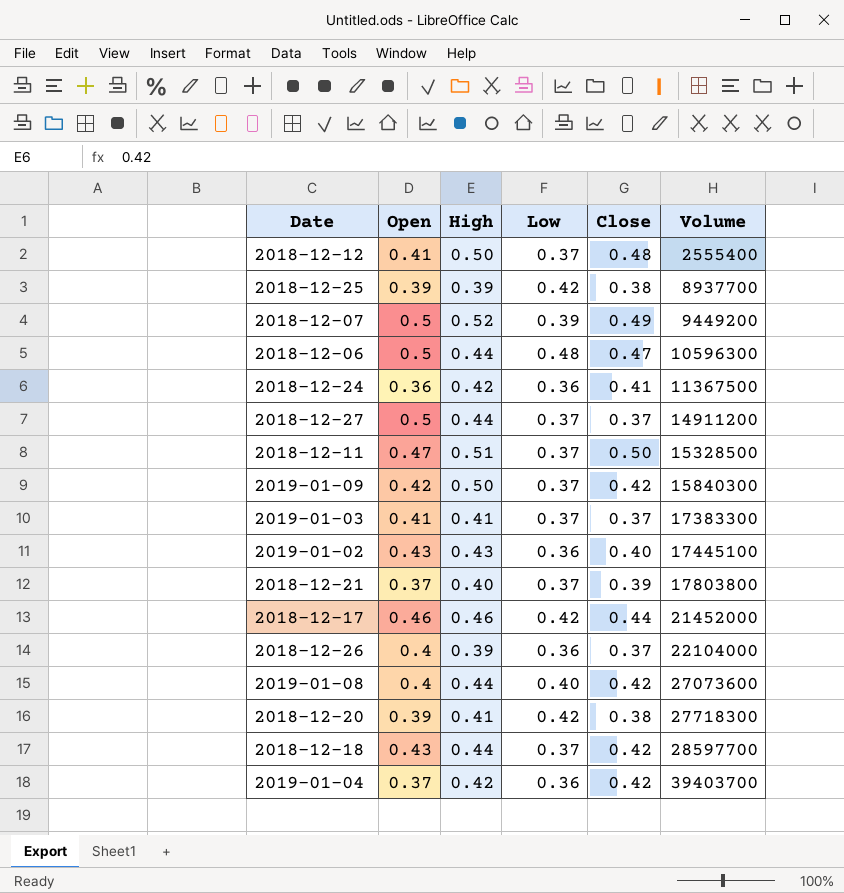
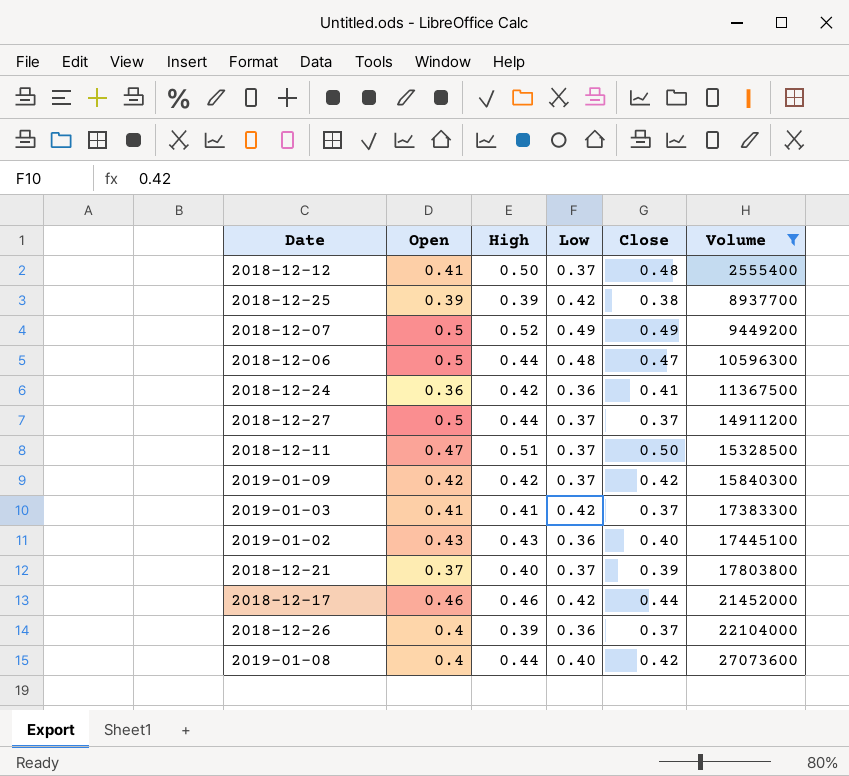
filter: none -> Volume <= 27073600
2018-12-07 | Low: 0.39 -> 0.49
2019-01-09 | High: 0.50 -> 0.42
2019-01-03 | Low: 0.37 -> 0.42

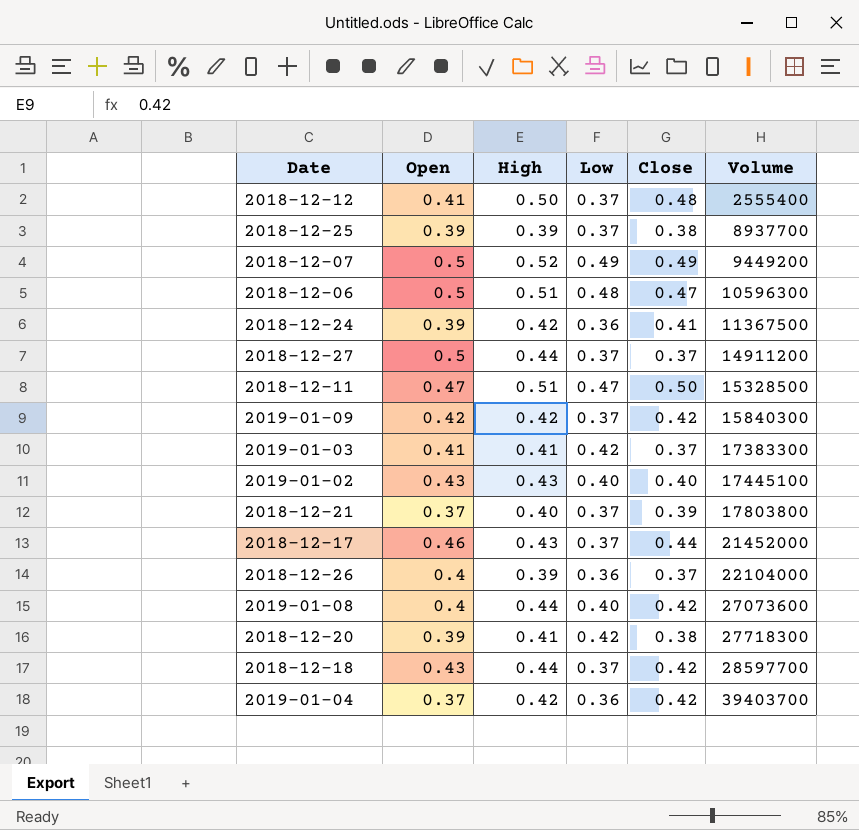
filter: Volume <= 27073600 -> none
2018-12-25 | Low: 0.42 -> 0.37
2018-12-06 | High: 0.44 -> 0.51
2018-12-24 | Open: 0.36 -> 0.39
2018-12-11 | Low: 0.37 -> 0.47
2019-01-02 | Low: 0.36 -> 0.40
2018-12-17 | High: 0.46 -> 0.43
2018-12-17 | Low: 0.42 -> 0.37

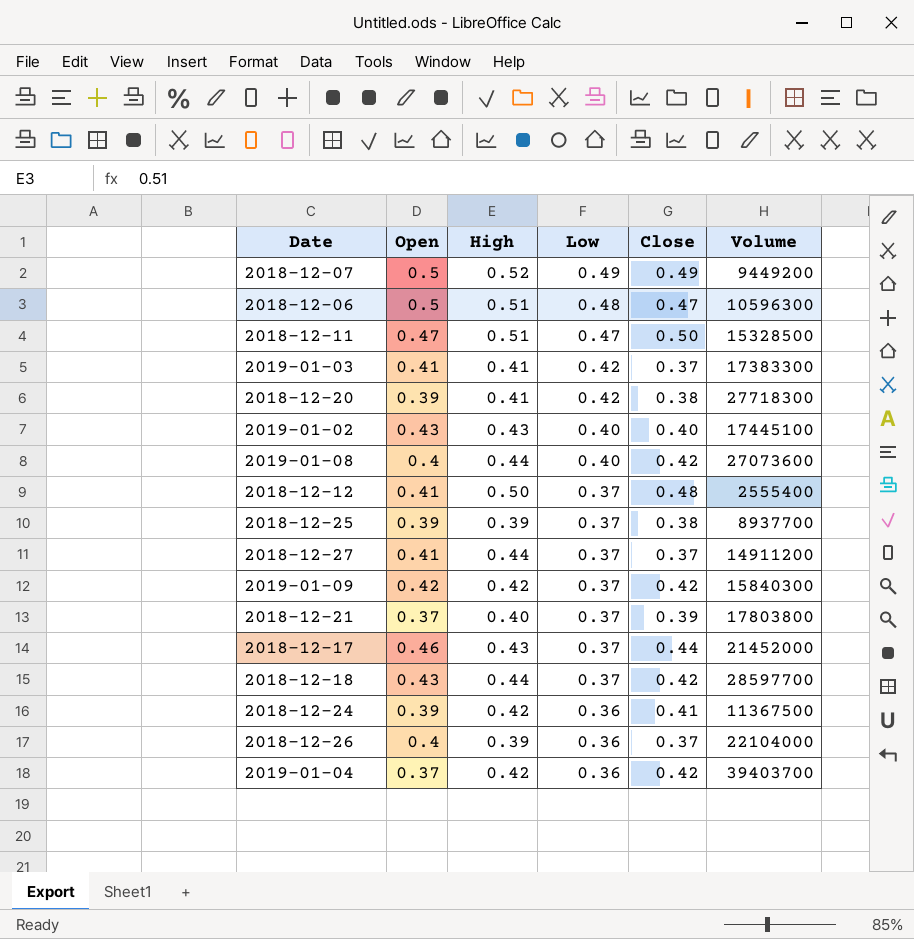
row order: Volume ascending -> Low descending
2018-12-27 | Open: 0.5 -> 0.41

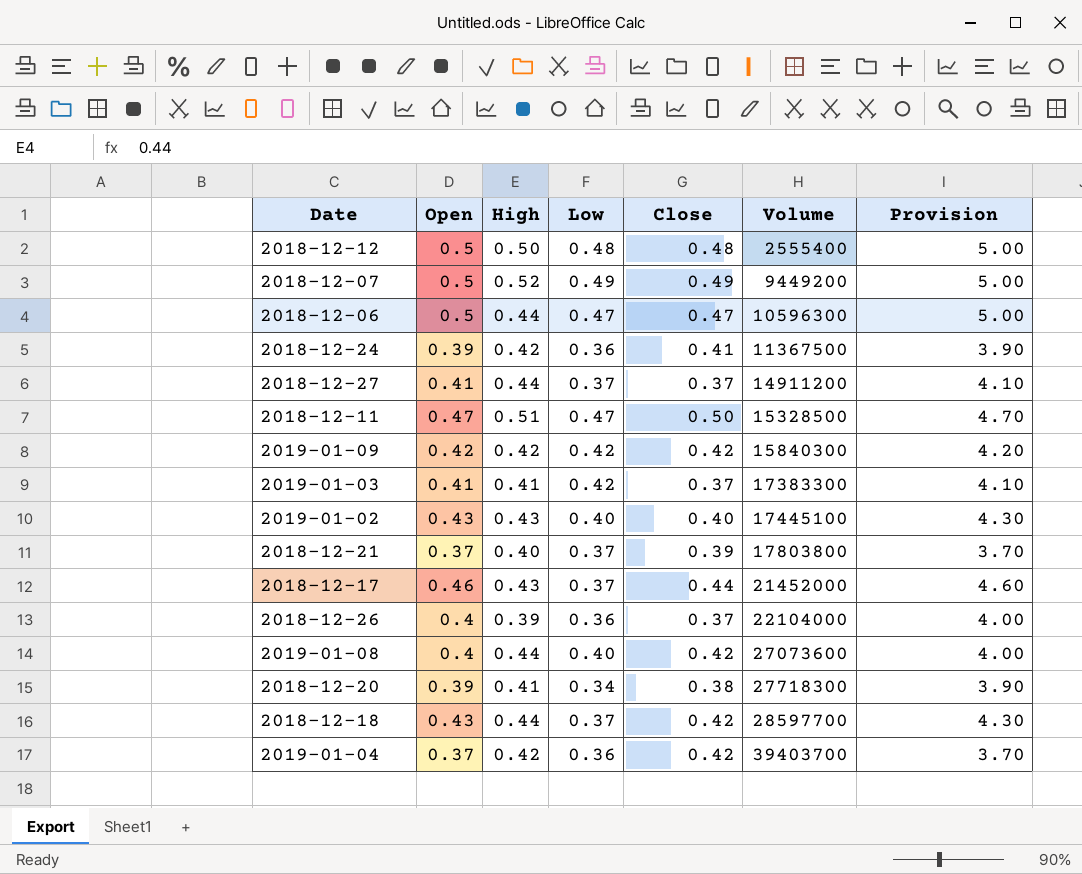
row order: Low descending -> Volume ascending
column Provision | formula: none -> [Open] * 10
row 2018-12-25: 0.39 | 0.39 | 0.37 | 0.38 | 8937700 -> none
2018-12-12 | Open: 0.41 -> 0.5
2018-12-12 | Low: 0.37 -> 0.48
2018-12-06 | High: 0.51 -> 0.44
2018-12-06 | Low: 0.48 -> 0.47
2019-01-09 | Low: 0.37 -> 0.42
2018-12-20 | Low: 0.42 -> 0.34

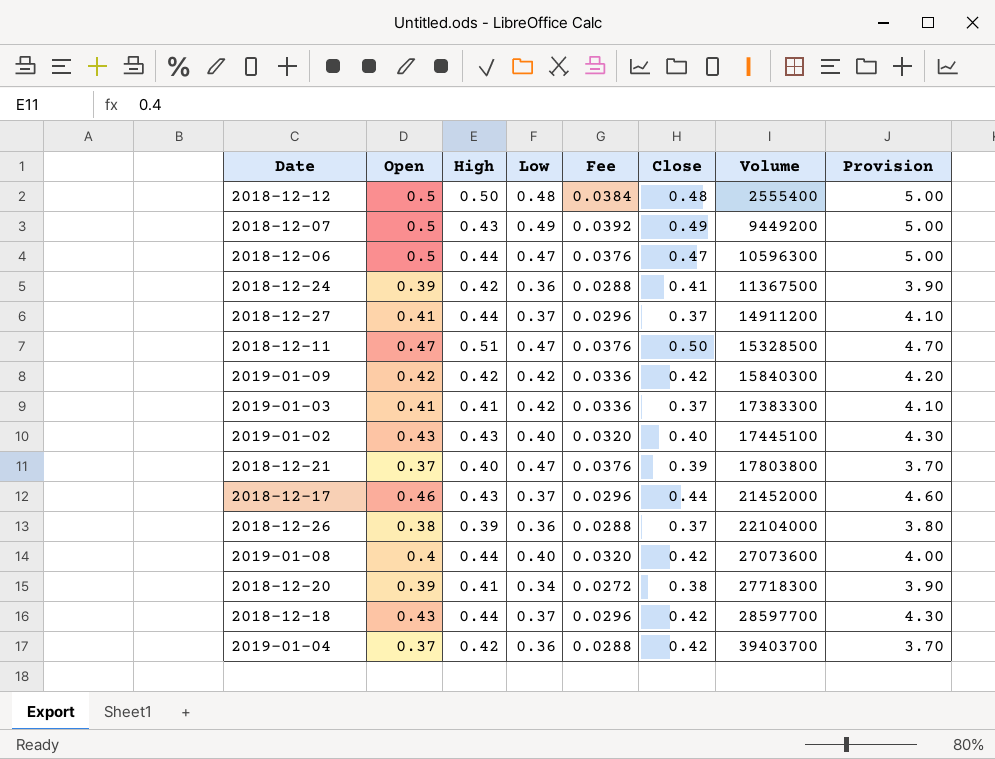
column Fee | formula: none -> [Low] * 0.08
2018-12-07 | High: 0.52 -> 0.43
2018-12-21 | Low: 0.37 -> 0.47
2018-12-26 | Open: 0.4 -> 0.38
2018-12-26 | Provision: 4.00 -> 3.80

